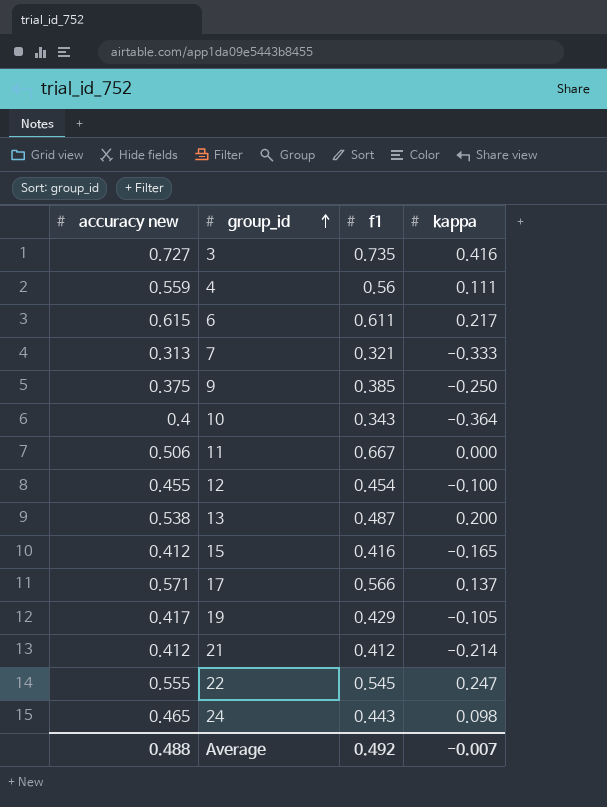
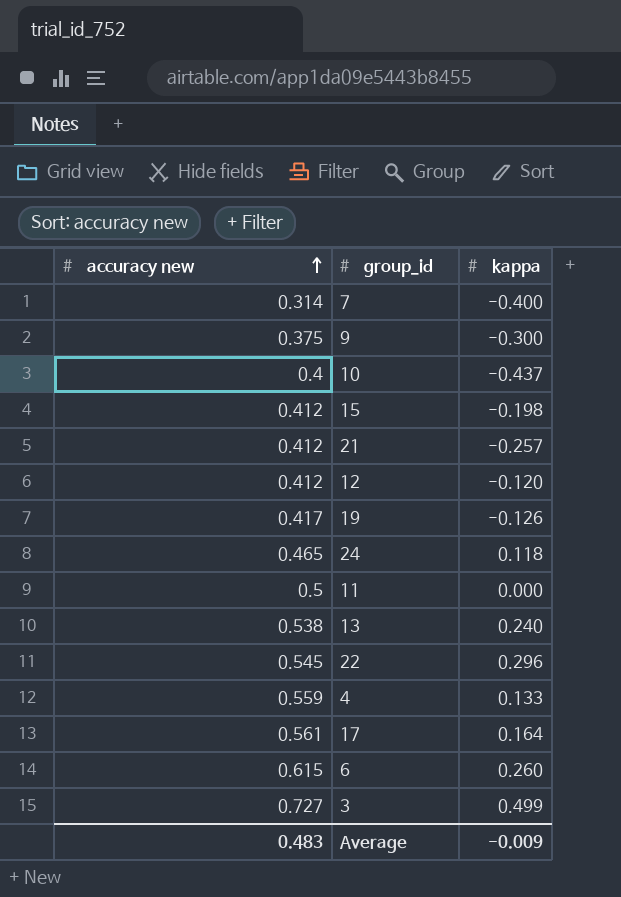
row order: group_id ascending -> accuracy new ascending
column f1 | position: 3 -> none
7 | accuracy new: 0.313 -> 0.314
7 | kappa: -0.333 -> -0.400
9 | kappa: -0.250 -> -0.300
10 | kappa: -0.364 -> -0.437
15 | kappa: -0.165 -> -0.198
21 | kappa: -0.214 -> -0.257
12 | accuracy new: 0.455 -> 0.412
12 | kappa: -0.100 -> -0.120
19 | kappa: -0.105 -> -0.126
24 | kappa: 0.098 -> 0.118
11 | accuracy new: 0.506 -> 0.5
13 | kappa: 0.200 -> 0.240
22 | accuracy new: 0.555 -> 0.545
22 | kappa: 0.247 -> 0.296
4 | kappa: 0.111 -> 0.133
17 | accuracy new: 0.571 -> 0.561
17 | kappa: 0.137 -> 0.164
6 | kappa: 0.217 -> 0.260
3 | kappa: 0.416 -> 0.499
Average | accuracy new: 0.488 -> 0.483
Average | kappa: -0.007 -> -0.009

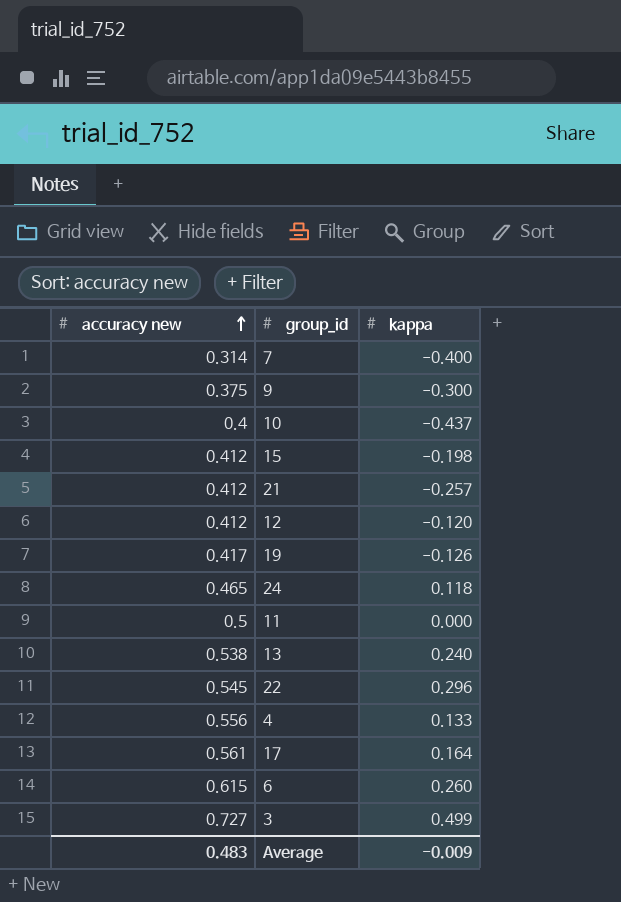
4 | accuracy new: 0.559 -> 0.556

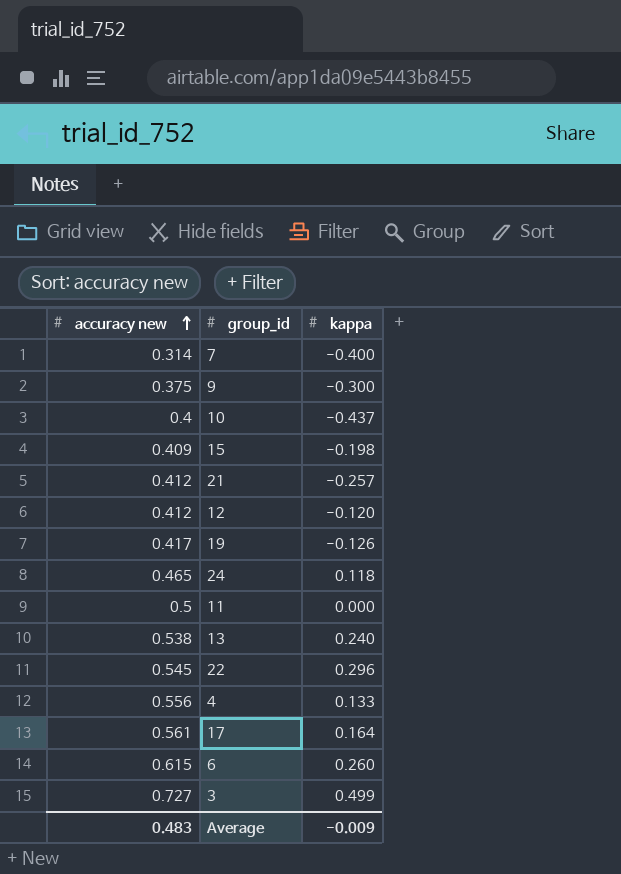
15 | accuracy new: 0.412 -> 0.409

